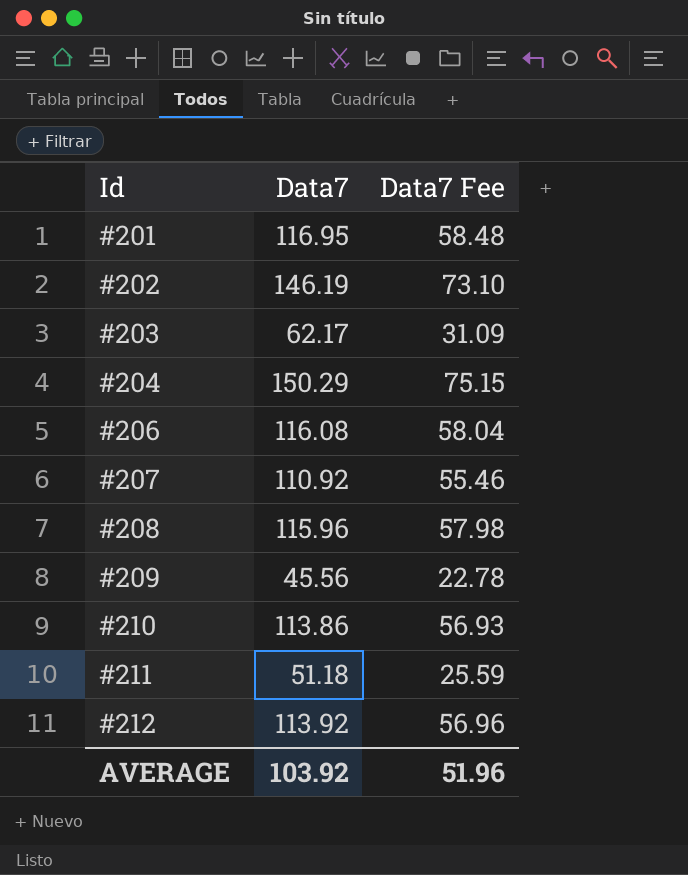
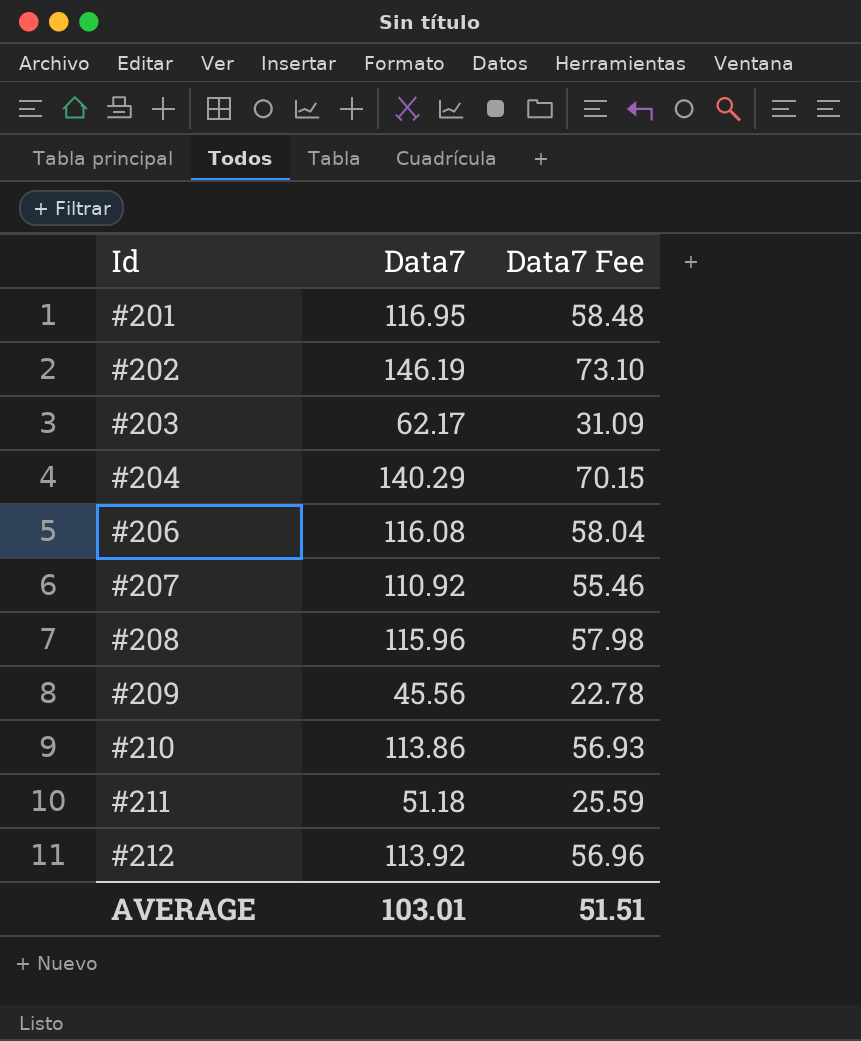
#204 | Data7: 150.29 -> 140.29
#204 | Data7 Fee: 75.15 -> 70.15
AVERAGE | Data7: 103.92 -> 103.01
AVERAGE | Data7 Fee: 51.96 -> 51.51

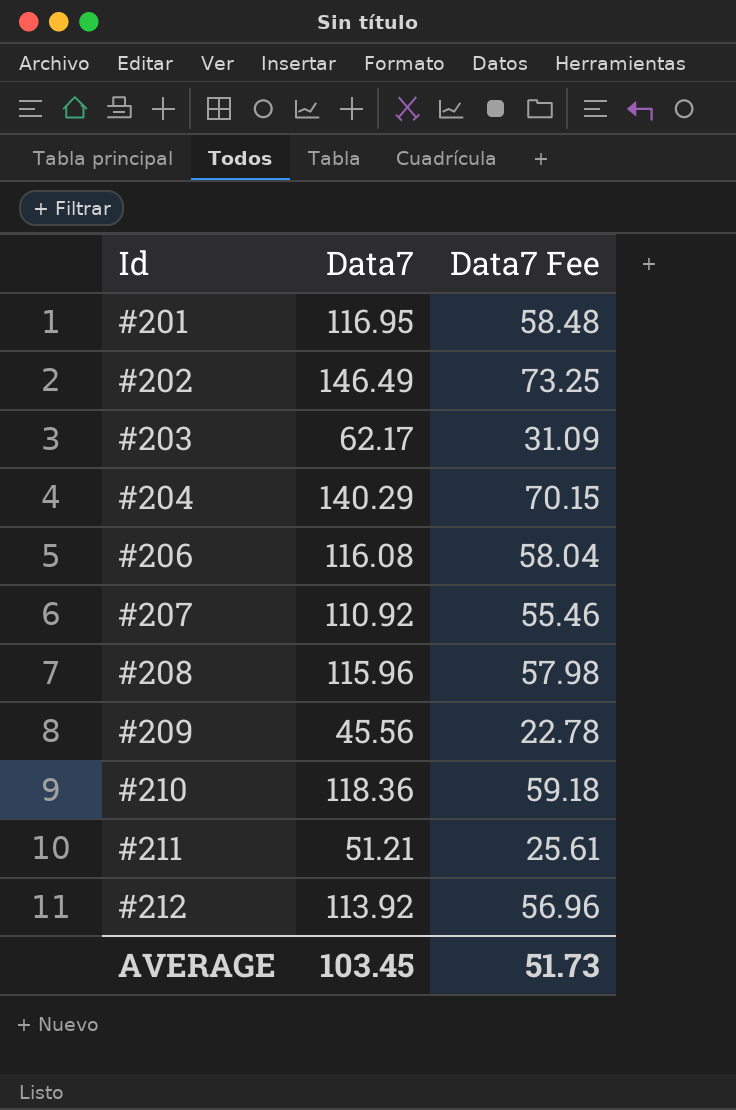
#202 | Data7: 146.19 -> 146.49
#202 | Data7 Fee: 73.10 -> 73.25
#210 | Data7: 113.86 -> 118.36
#210 | Data7 Fee: 56.93 -> 59.18
#211 | Data7: 51.18 -> 51.21
#211 | Data7 Fee: 25.59 -> 25.61
AVERAGE | Data7: 103.01 -> 103.45
AVERAGE | Data7 Fee: 51.51 -> 51.73

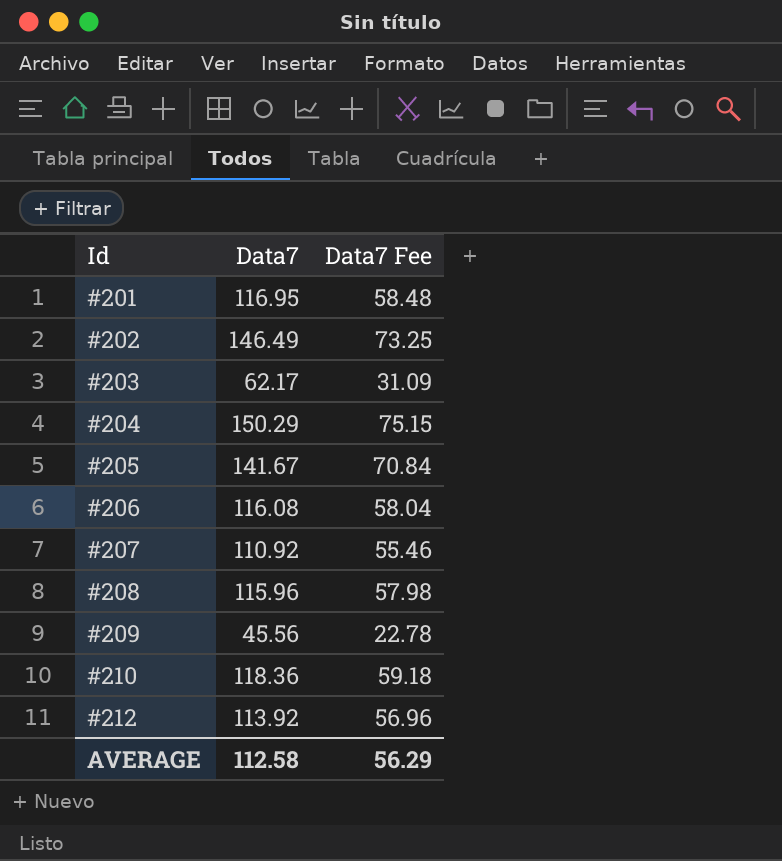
row #211: 51.21 | 25.61 -> none
#204 | Data7: 140.29 -> 150.29
#204 | Data7 Fee: 70.15 -> 75.15
row #205: none -> 141.67 | 70.84
AVERAGE | Data7: 103.45 -> 112.58
AVERAGE | Data7 Fee: 51.73 -> 56.29

